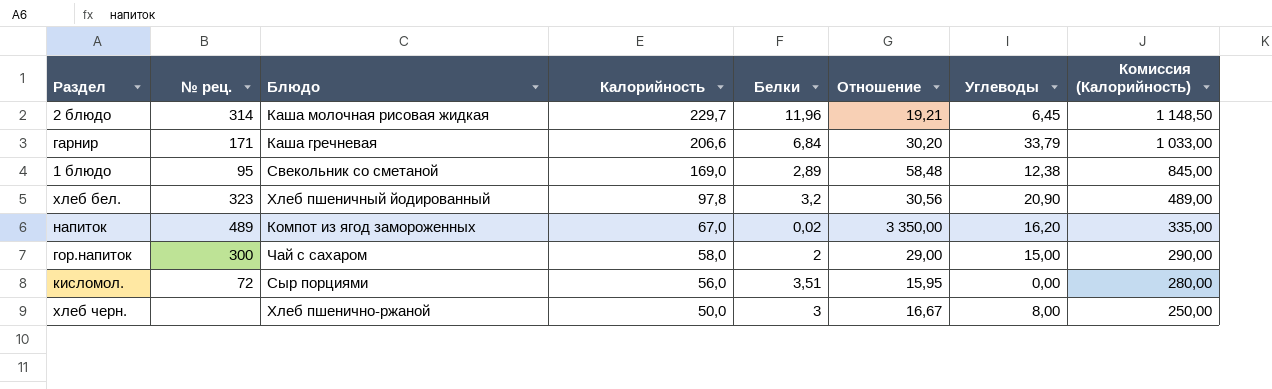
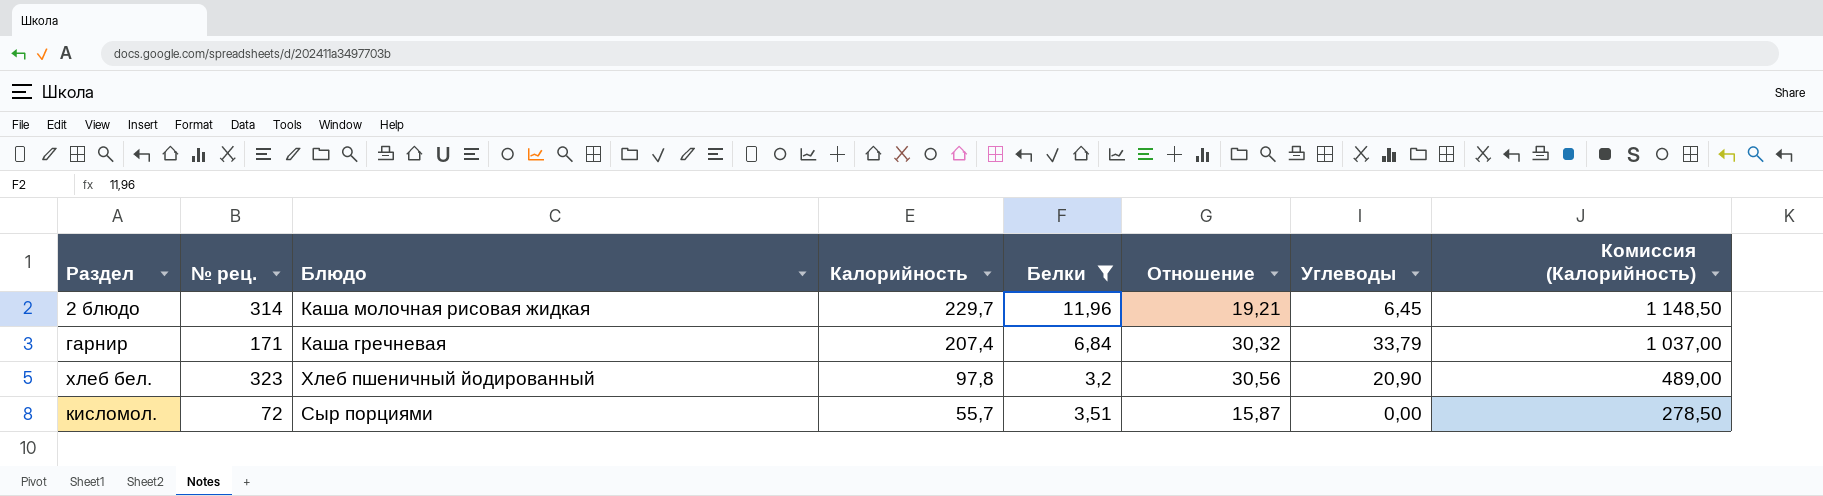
filter: none -> Белки >= 3,2
гарнир | Калорийность: 206,6 -> 207,4
гарнир | Отношение: 30,20 -> 30,32
гарнир | Комиссия (Калорийность): 1 033,00 -> 1 037,00
кисломол. | Калорийность: 56,0 -> 55,7
кисломол. | Отношение: 15,95 -> 15,87
кисломол. | Комиссия (Калорийность): 280,00 -> 278,50

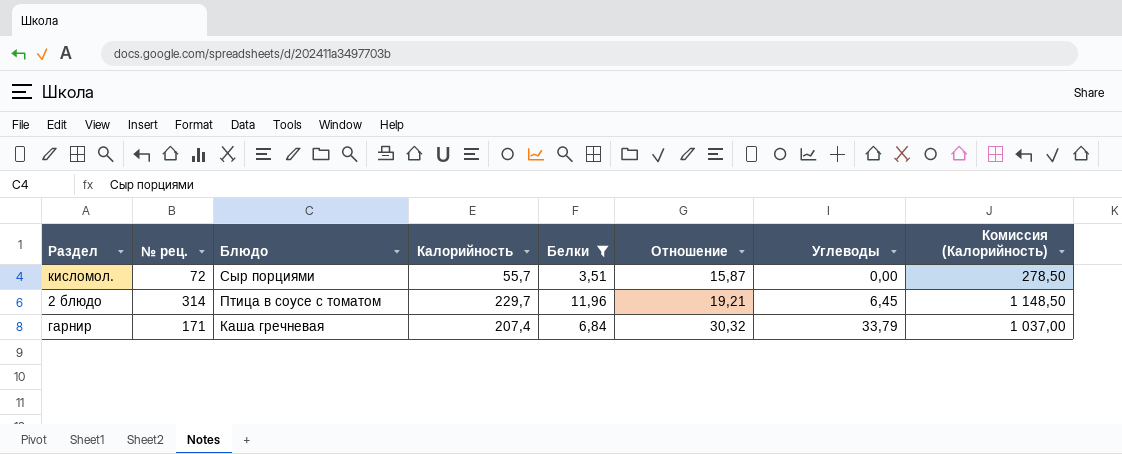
row order: Калорийность descending -> Блюдо descending
row хлеб бел.: 323 | Хлеб пшеничный йодированный | 97,8 | 3,2 | 30,56 | 20,90 | 489,00 -> none
2 блюдо | Блюдо: Каша молочная рисовая жидкая -> Птица в соусе с томатом

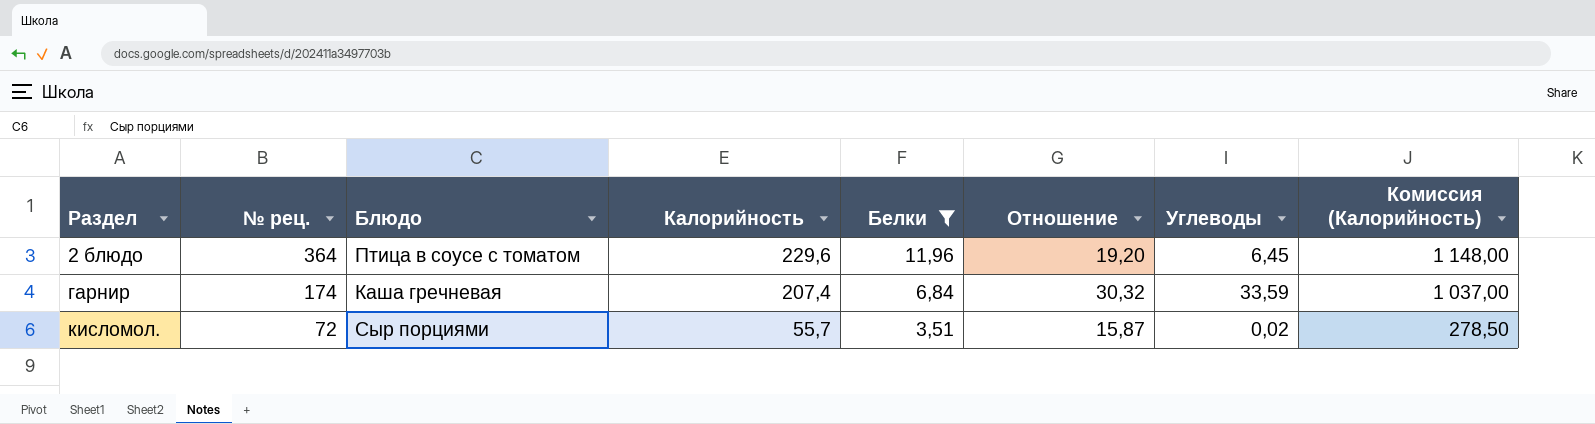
row order: Блюдо descending -> Раздел ascending
2 блюдо | № рец.: 314 -> 364
2 блюдо | Калорийность: 229,7 -> 229,6
2 блюдо | Отношение: 19,21 -> 19,20
2 блюдо | Комиссия (Калорийность): 1 148,50 -> 1 148,00
гарнир | № рец.: 171 -> 174
гарнир | Углеводы: 33,79 -> 33,59
кисломол. | Углеводы: 0,00 -> 0,02

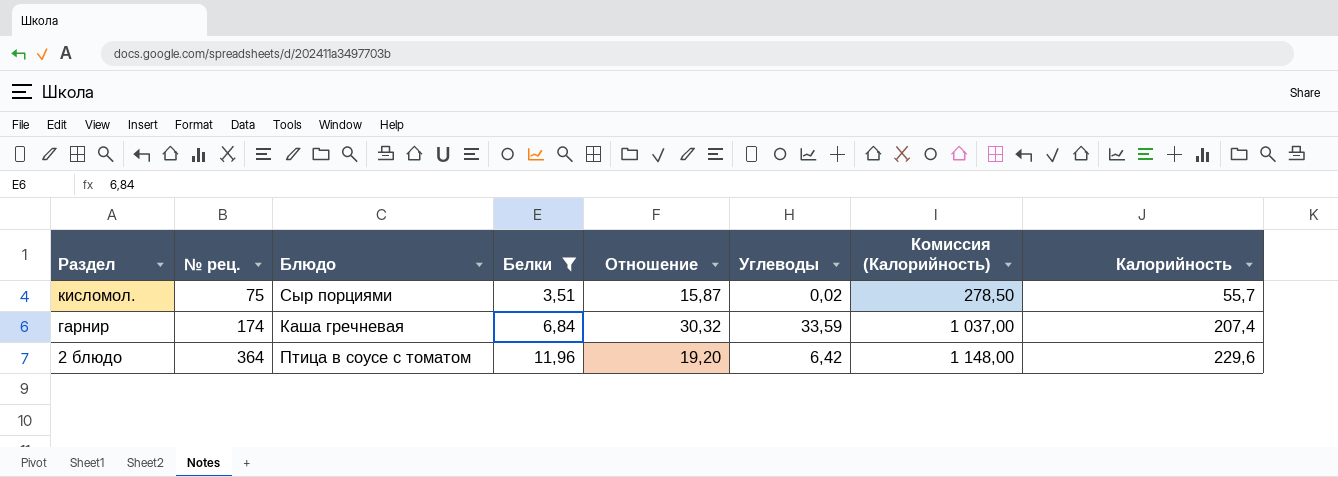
row order: Раздел ascending -> Раздел descending
column Калорийность | position: 4 -> 8
кисломол. | № рец.: 72 -> 75
2 блюдо | Углеводы: 6,45 -> 6,42

